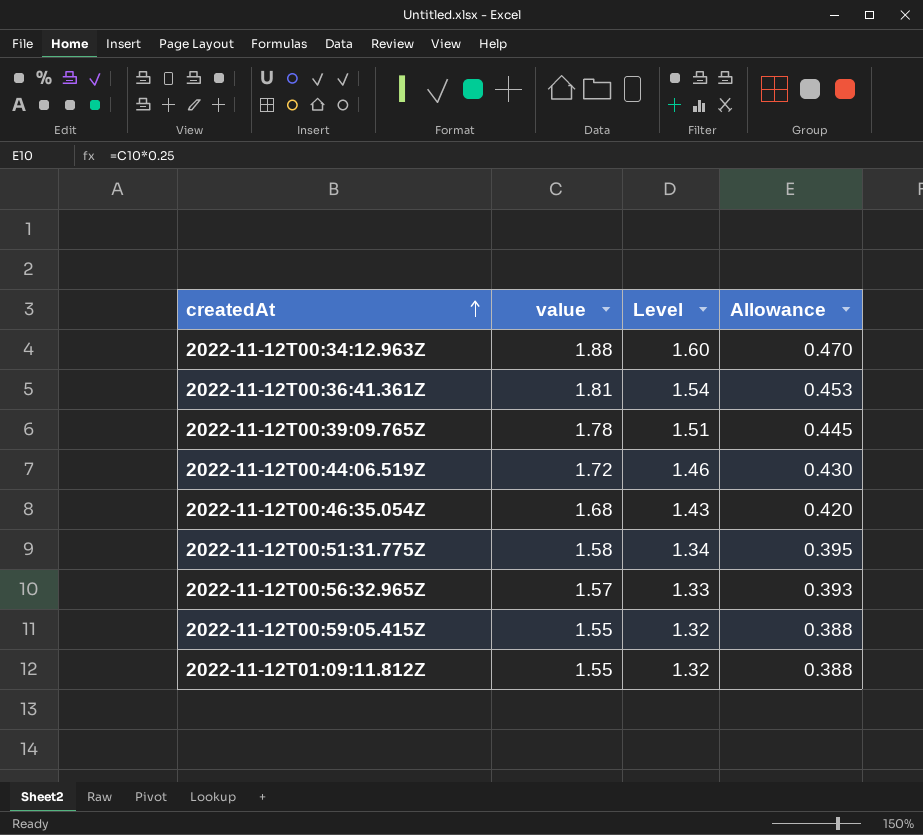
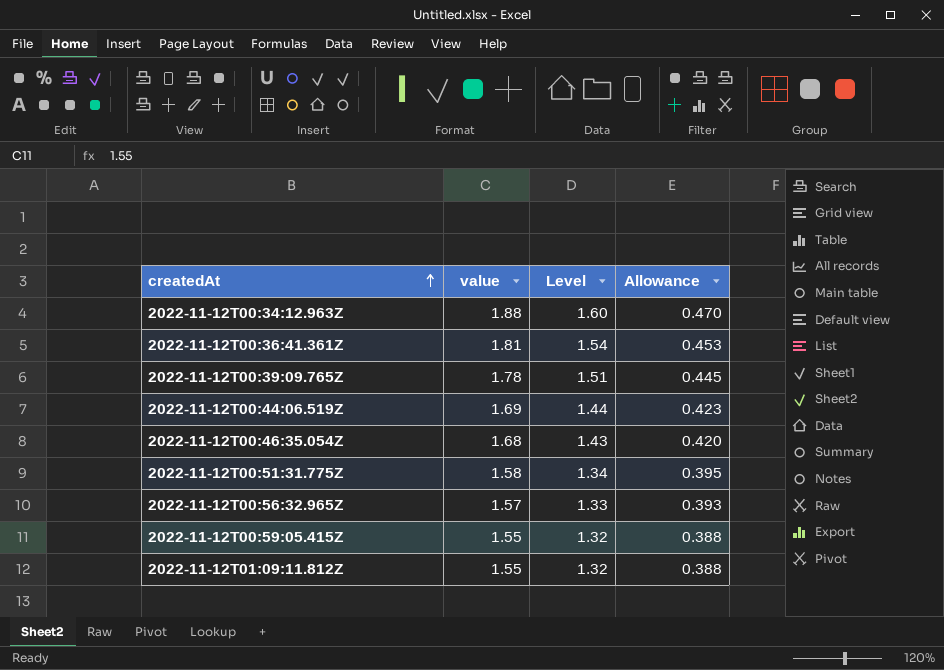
2022-11-12T00:44:06.519Z | value: 1.72 -> 1.69
2022-11-12T00:44:06.519Z | Level: 1.46 -> 1.44
2022-11-12T00:44:06.519Z | Allowance: 0.430 -> 0.423

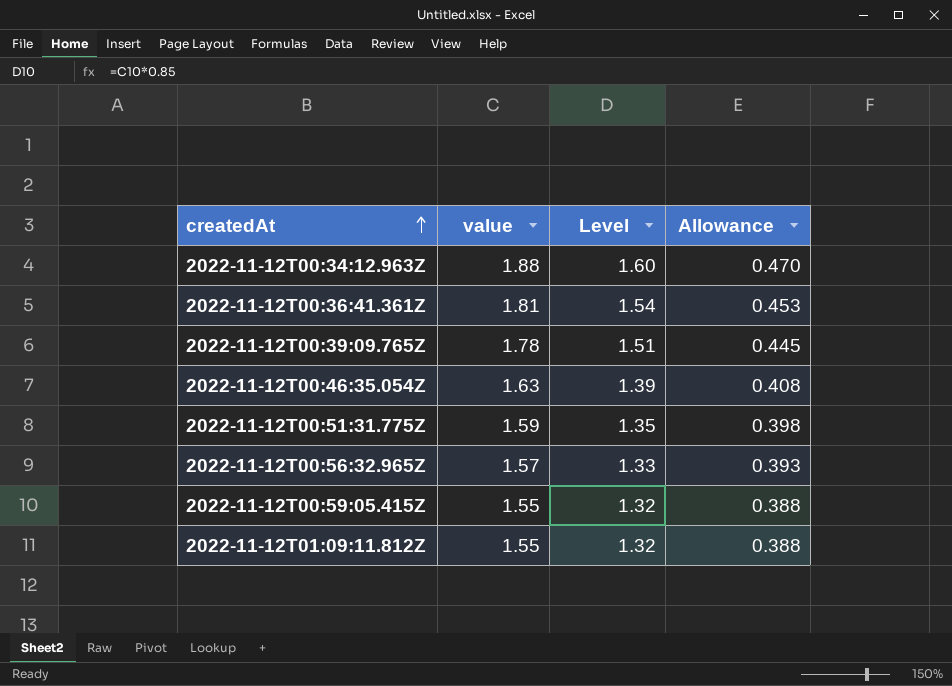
row 2022-11-12T00:44:06.519Z: 1.69 | 1.44 | 0.423 -> none
2022-11-12T00:46:35.054Z | value: 1.68 -> 1.63
2022-11-12T00:46:35.054Z | Level: 1.43 -> 1.39
2022-11-12T00:46:35.054Z | Allowance: 0.420 -> 0.408
2022-11-12T00:51:31.775Z | value: 1.58 -> 1.59
2022-11-12T00:51:31.775Z | Level: 1.34 -> 1.35
2022-11-12T00:51:31.775Z | Allowance: 0.395 -> 0.398

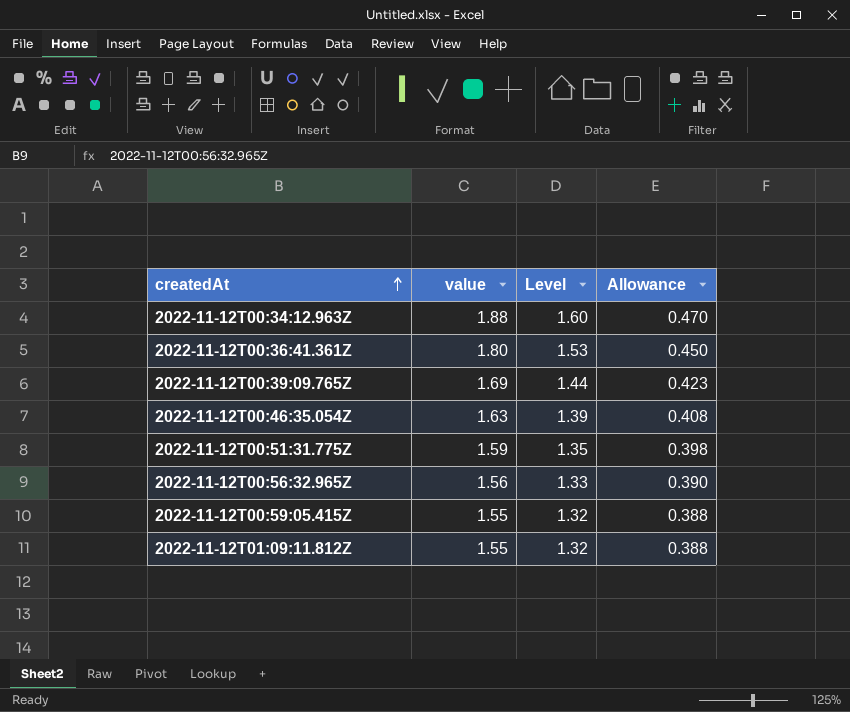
2022-11-12T00:36:41.361Z | value: 1.81 -> 1.80
2022-11-12T00:36:41.361Z | Level: 1.54 -> 1.53
2022-11-12T00:36:41.361Z | Allowance: 0.453 -> 0.450
2022-11-12T00:39:09.765Z | value: 1.78 -> 1.69
2022-11-12T00:39:09.765Z | Level: 1.51 -> 1.44
2022-11-12T00:39:09.765Z | Allowance: 0.445 -> 0.423
2022-11-12T00:56:32.965Z | value: 1.57 -> 1.56
2022-11-12T00:56:32.965Z | Allowance: 0.393 -> 0.390

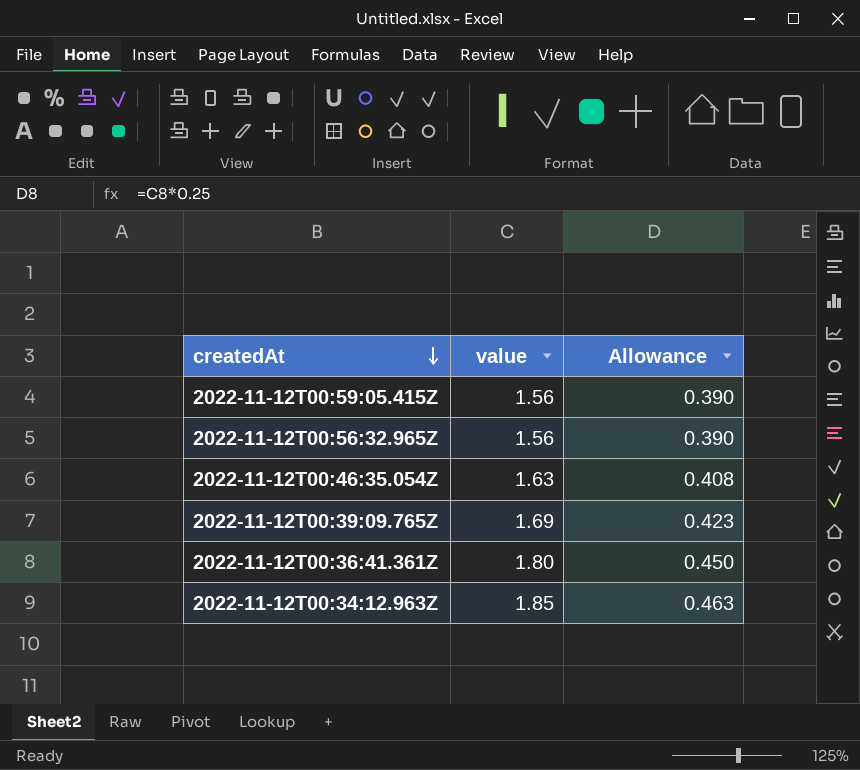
row order: createdAt ascending -> createdAt descending
column Level | formula: [value] * 0.85 -> none
row 2022-11-12T00:51:31.775Z: 1.59 | 1.35 | 0.398 -> none
row 2022-11-12T01:09:11.812Z: 1.55 | 1.32 | 0.388 -> none
2022-11-12T00:59:05.415Z | value: 1.55 -> 1.56
2022-11-12T00:59:05.415Z | Allowance: 0.388 -> 0.390
2022-11-12T00:34:12.963Z | value: 1.88 -> 1.85
2022-11-12T00:34:12.963Z | Allowance: 0.470 -> 0.463

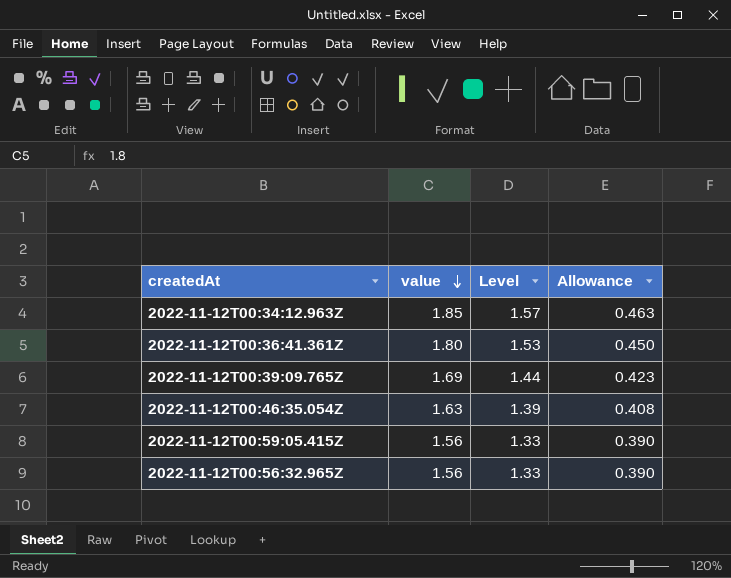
row order: createdAt descending -> value descending
column Level | formula: none -> [value] * 0.85

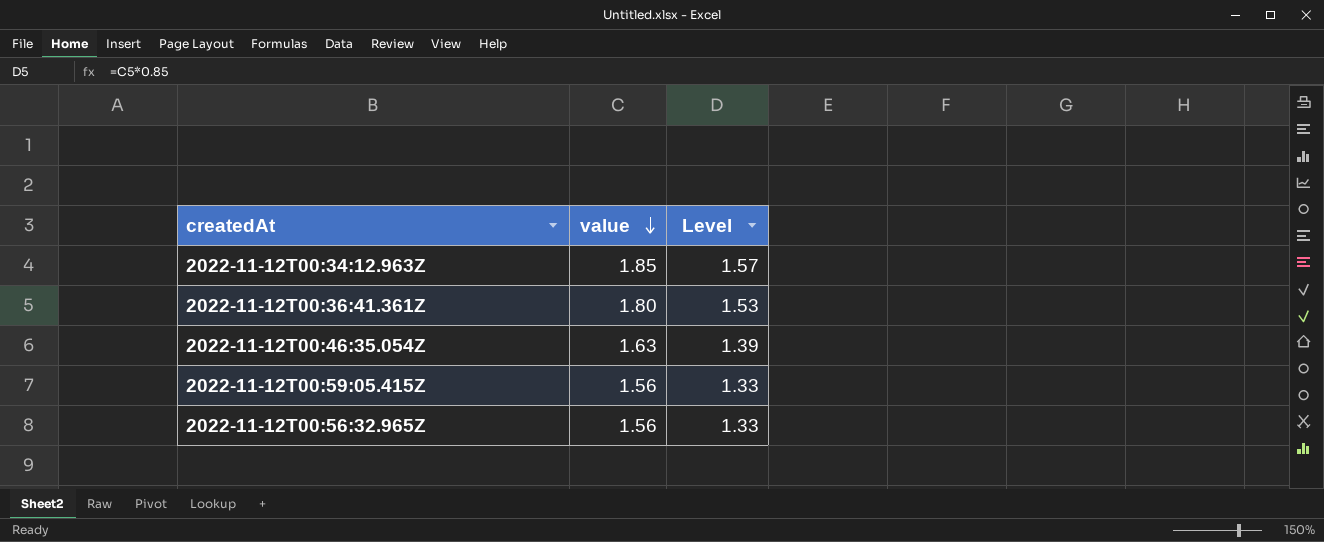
column Allowance | formula: [value] * 0.25 -> none
row 2022-11-12T00:39:09.765Z: 1.69 | 1.44 | 0.423 -> none

